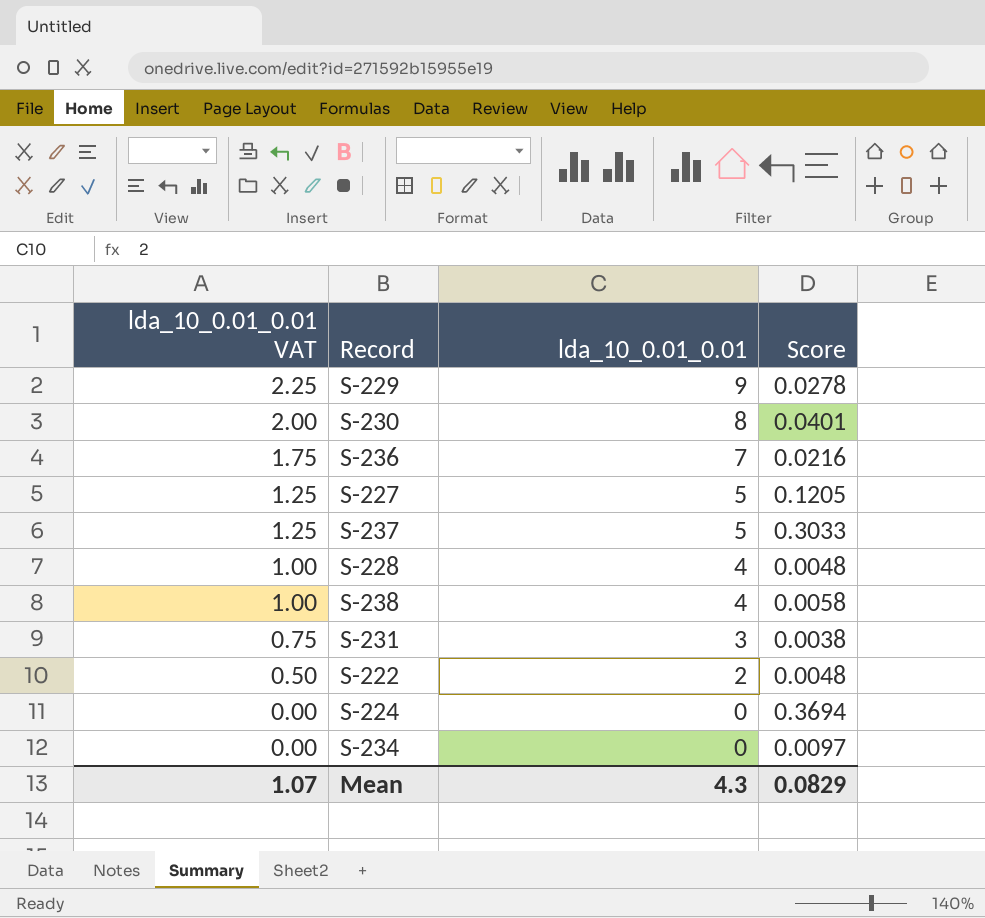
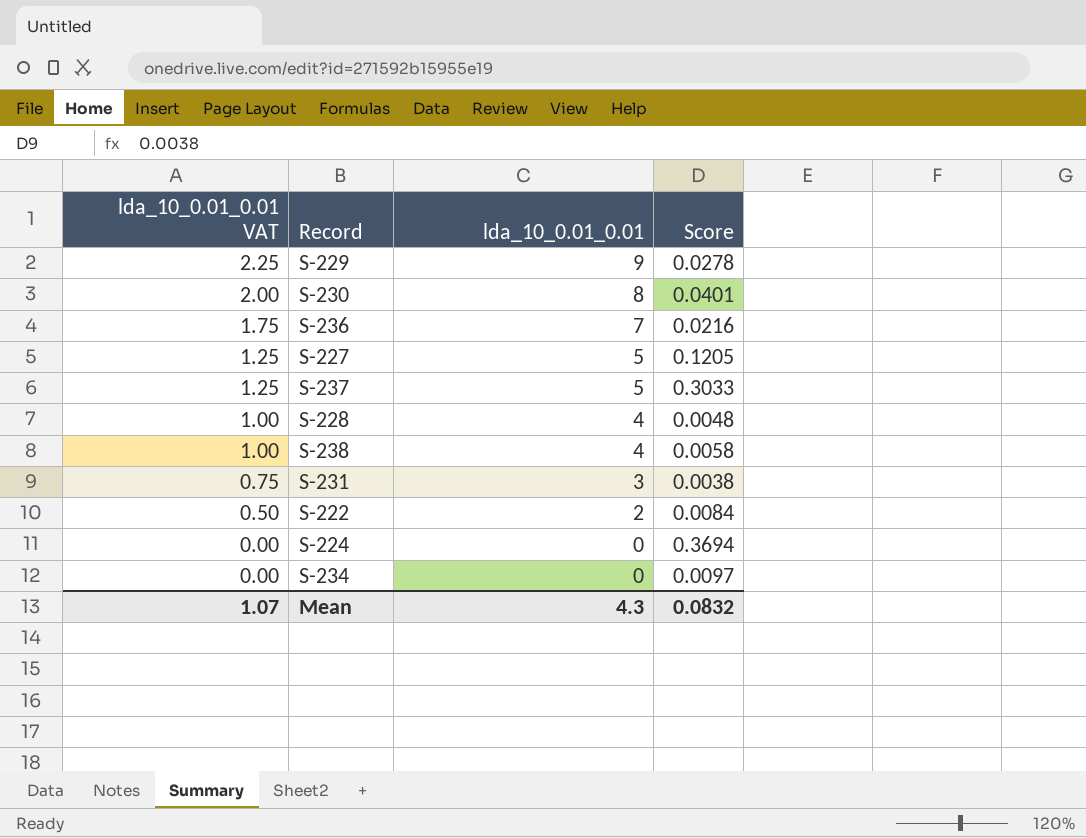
S-222 | Score: 0.0048 -> 0.0084
Mean | Score: 0.0829 -> 0.0832

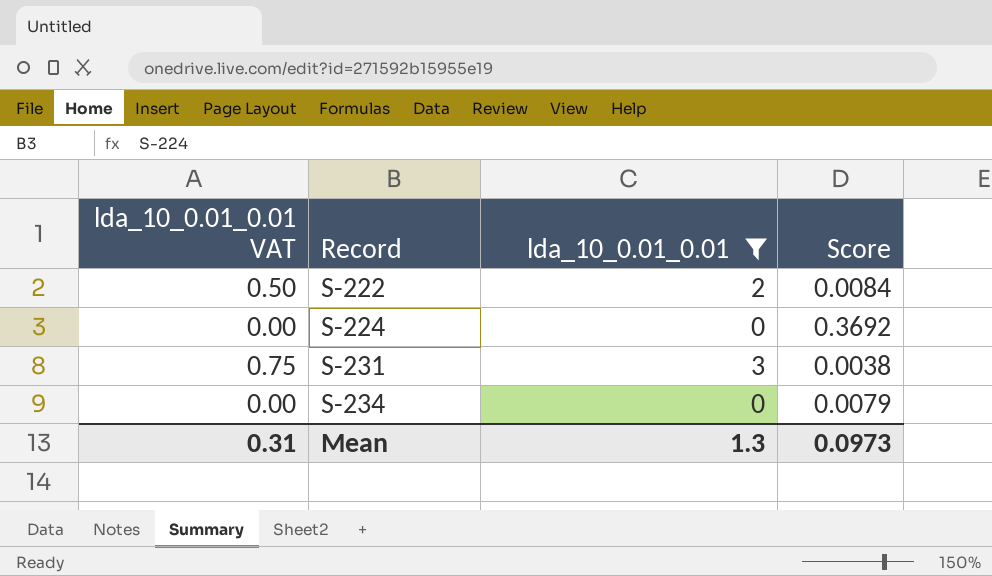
filter: none -> lda_10_0.01_0.01 <= 3
row order: lda_10_0.01_0.01 VAT descending -> Record ascending
S-224 | Score: 0.3694 -> 0.3692
S-234 | Score: 0.0097 -> 0.0079
Mean | lda_10_0.01_0.01 VAT: 1.07 -> 0.31
Mean | lda_10_0.01_0.01: 4.3 -> 1.3
Mean | Score: 0.0832 -> 0.0973

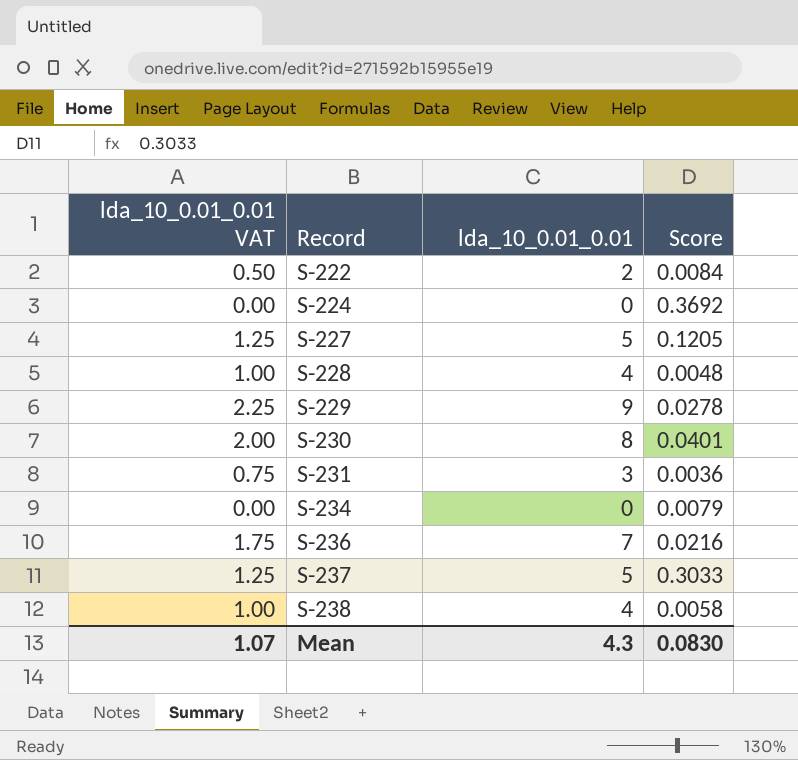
filter: lda_10_0.01_0.01 <= 3 -> none
S-231 | Score: 0.0038 -> 0.0036
Mean | lda_10_0.01_0.01 VAT: 0.31 -> 1.07
Mean | lda_10_0.01_0.01: 1.3 -> 4.3
Mean | Score: 0.0973 -> 0.0830

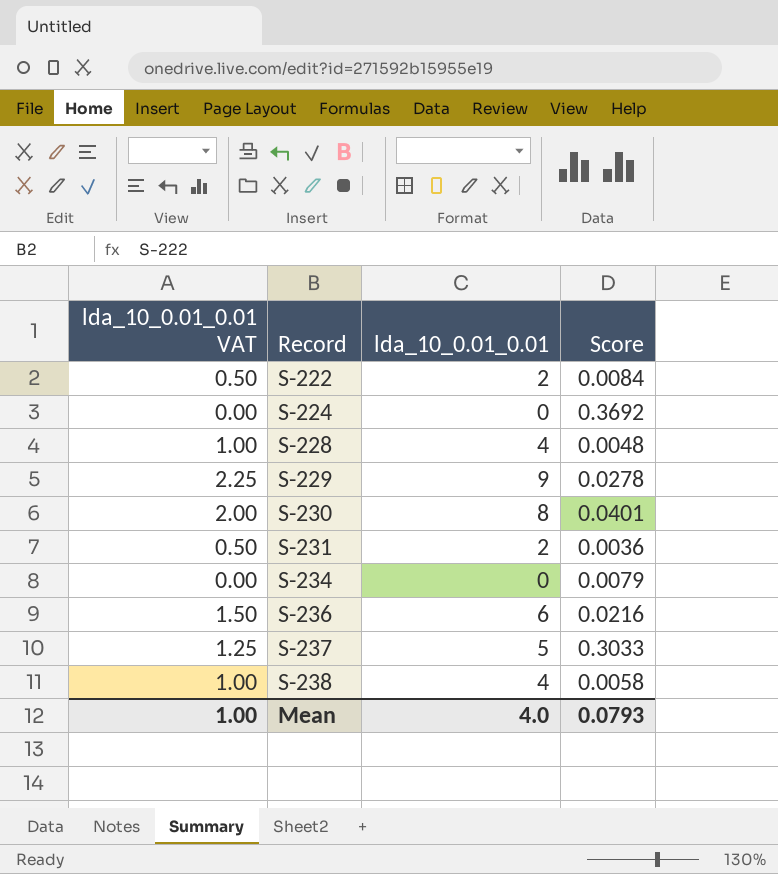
row S-227: 1.25 | 5 | 0.1205 -> none
S-231 | lda_10_0.01_0.01 VAT: 0.75 -> 0.50
S-231 | lda_10_0.01_0.01: 3 -> 2
S-236 | lda_10_0.01_0.01 VAT: 1.75 -> 1.50
S-236 | lda_10_0.01_0.01: 7 -> 6
Mean | lda_10_0.01_0.01 VAT: 1.07 -> 1.00
Mean | lda_10_0.01_0.01: 4.3 -> 4.0
Mean | Score: 0.0830 -> 0.0793

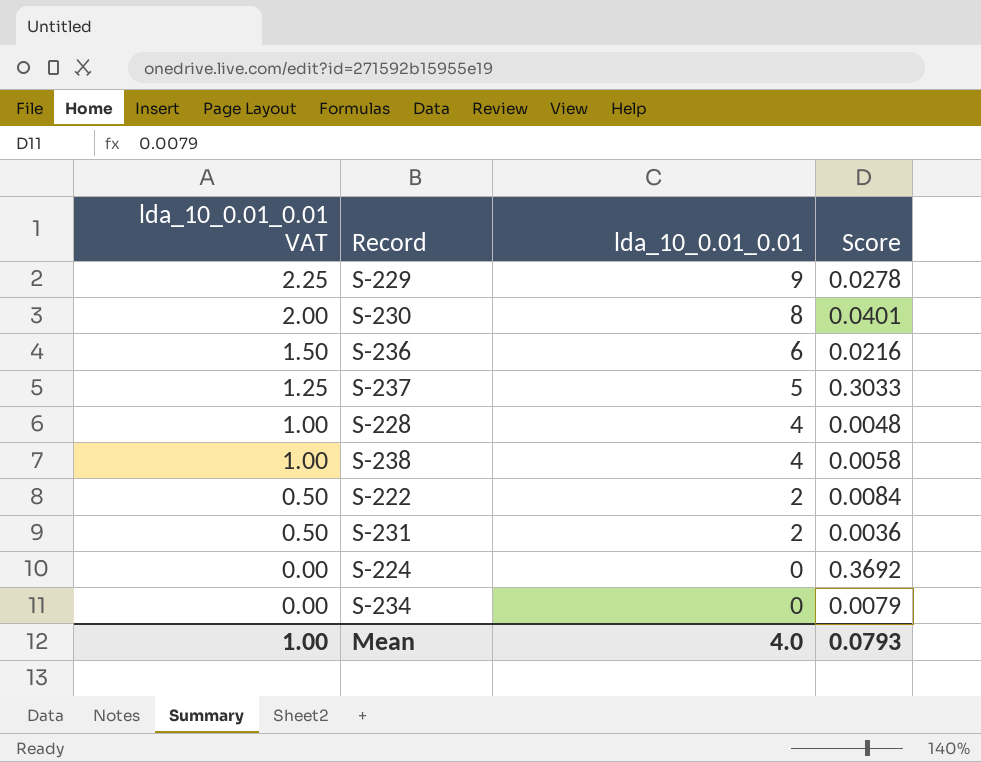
row order: Record ascending -> lda_10_0.01_0.01 VAT descending

